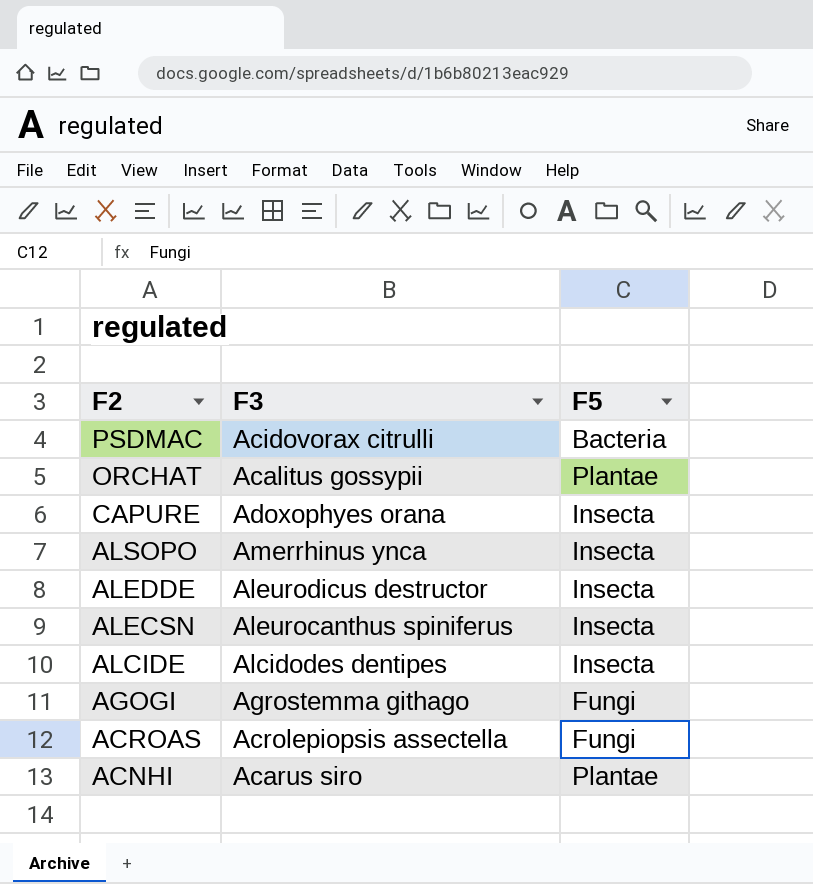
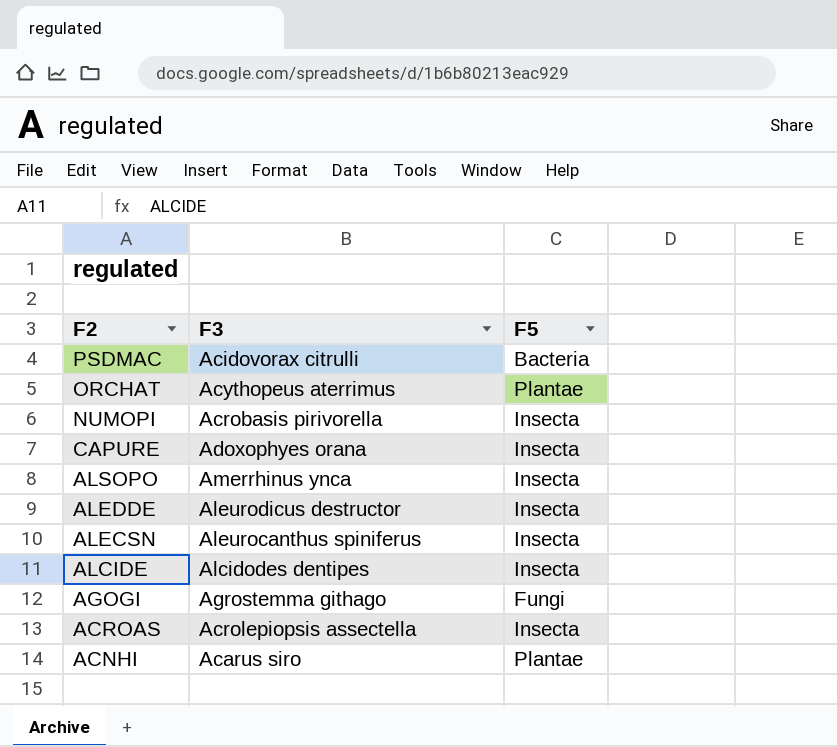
ORCHAT | F3: Acalitus gossypii -> Acythopeus aterrimus
row NUMOPI: none -> Acrobasis pirivorella | Insecta
ACROAS | F5: Fungi -> Insecta

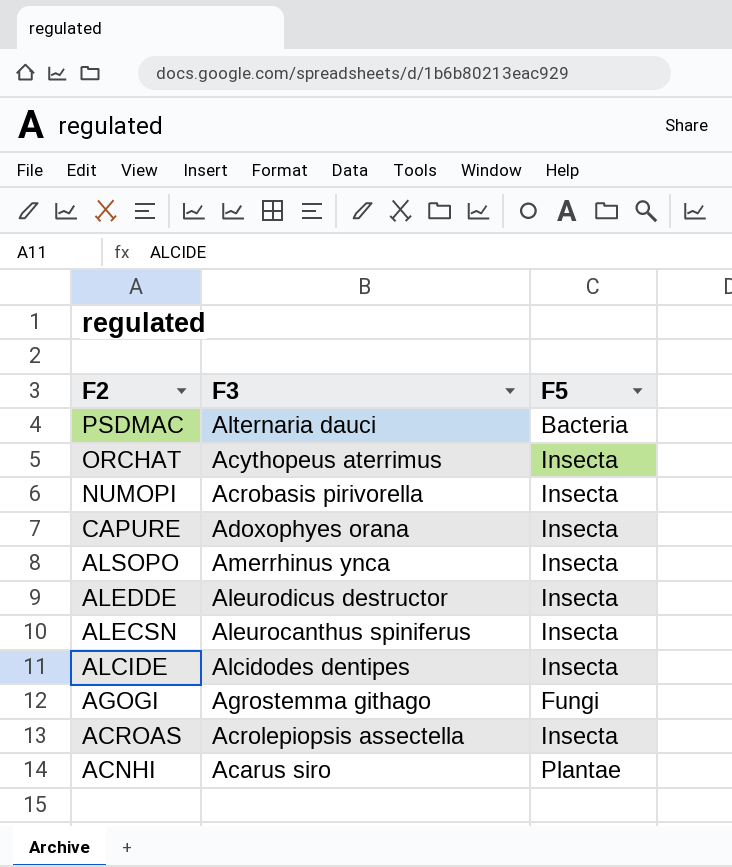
PSDMAC | F3: Acidovorax citrulli -> Alternaria dauci
ORCHAT | F5: Plantae -> Insecta

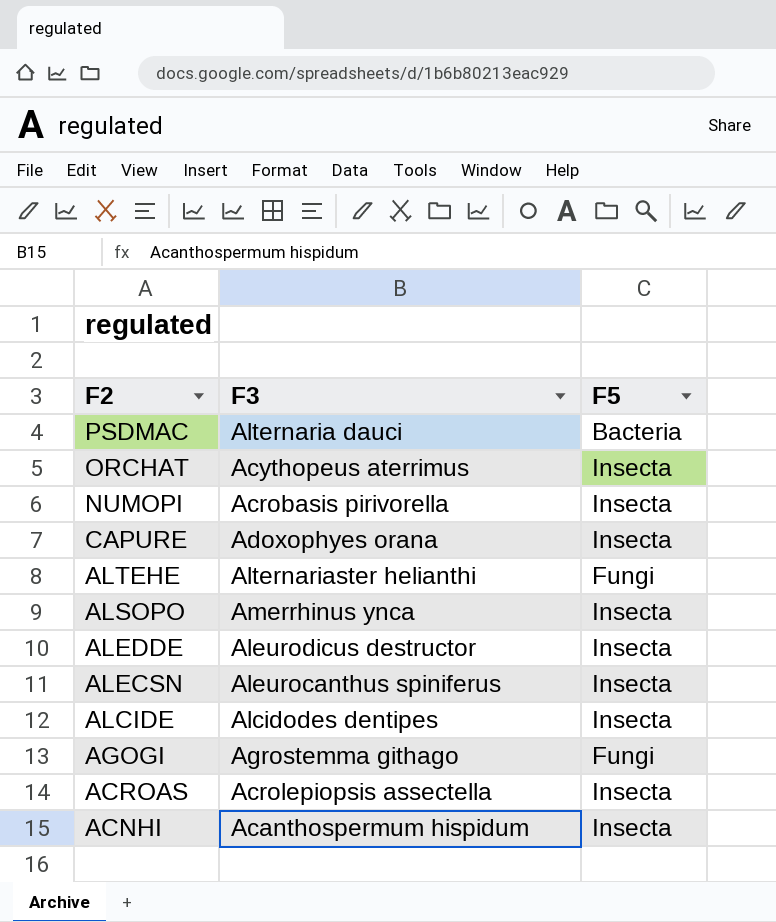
row ALTEHE: none -> Alternariaster helianthi | Fungi
ACNHI | F3: Acarus siro -> Acanthospermum hispidum
ACNHI | F5: Plantae -> Insecta

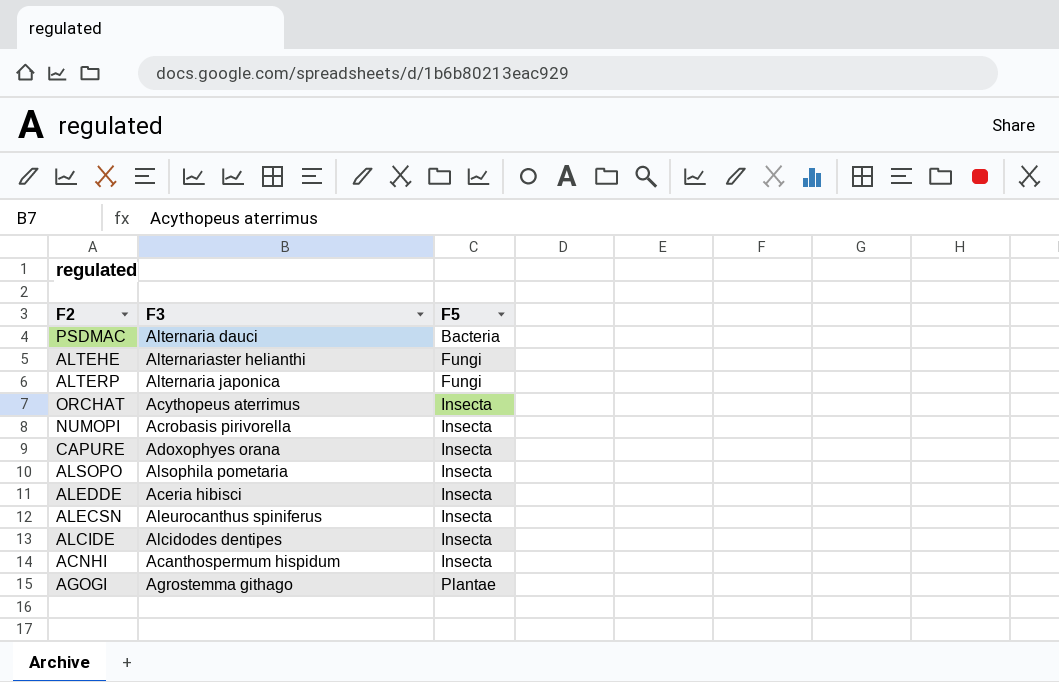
row order: F2 descending -> F5 ascending
row ACROAS: Acrolepiopsis assectella | Insecta -> none
row ALTERP: none -> Alternaria japonica | Fungi
ALSOPO | F3: Amerrhinus ynca -> Alsophila pometaria
ALEDDE | F3: Aleurodicus destructor -> Aceria hibisci
AGOGI | F5: Fungi -> Plantae

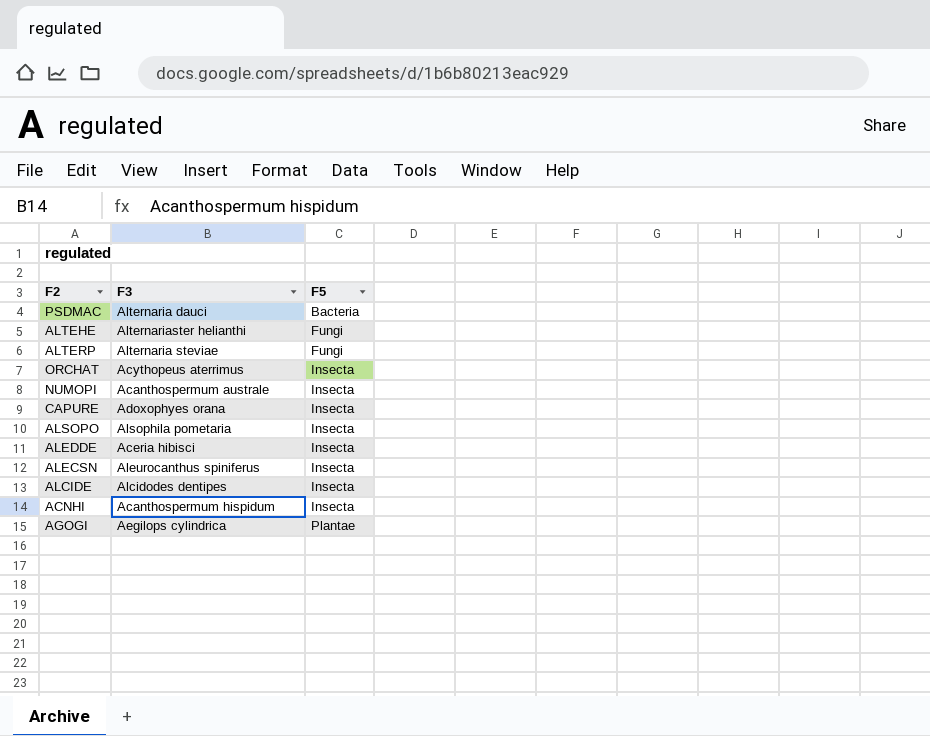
ALTERP | F3: Alternaria japonica -> Alternaria steviae
NUMOPI | F3: Acrobasis pirivorella -> Acanthospermum australe
AGOGI | F3: Agrostemma githago -> Aegilops cylindrica

